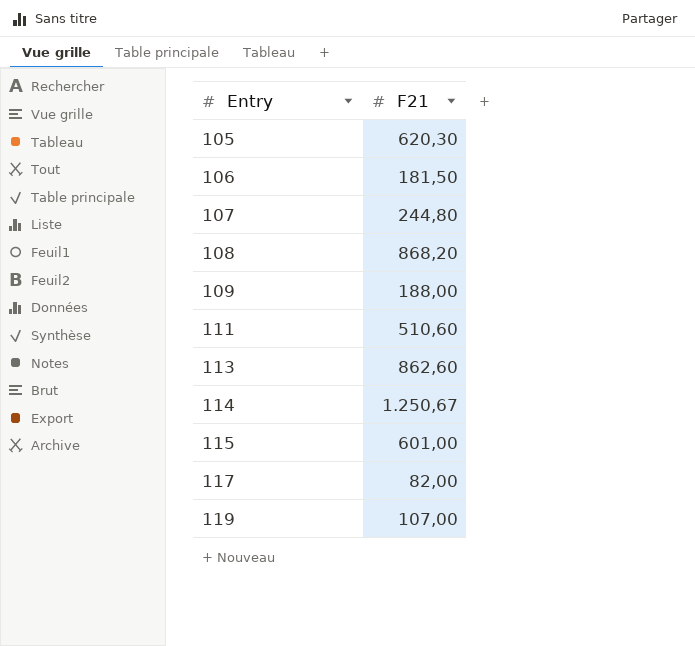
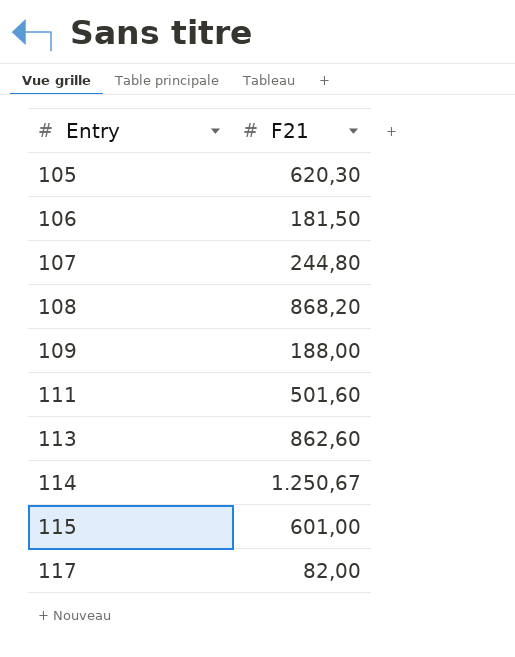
row 119: 107,00 -> none
111 | F21: 510,60 -> 501,60

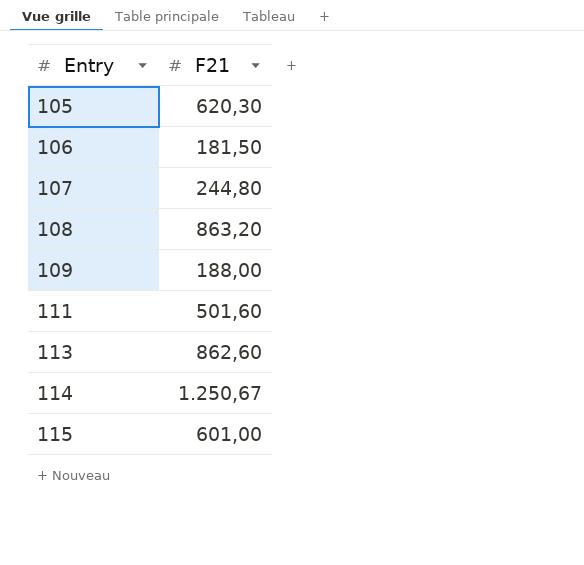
row 117: 82,00 -> none
108 | F21: 868,20 -> 863,20

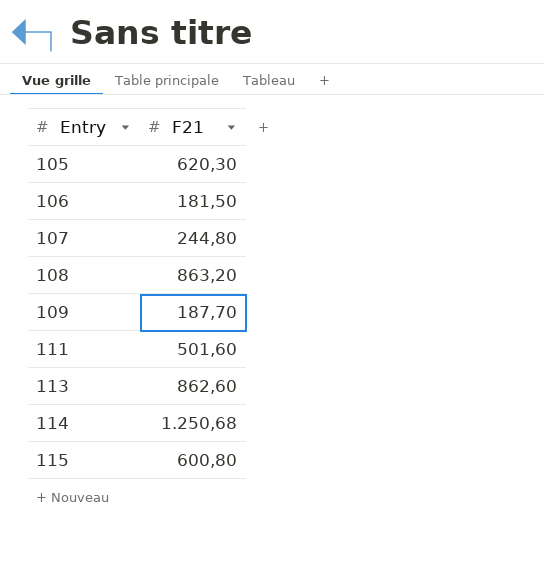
109 | F21: 188,00 -> 187,70
114 | F21: 1.250,67 -> 1.250,68
115 | F21: 601,00 -> 600,80

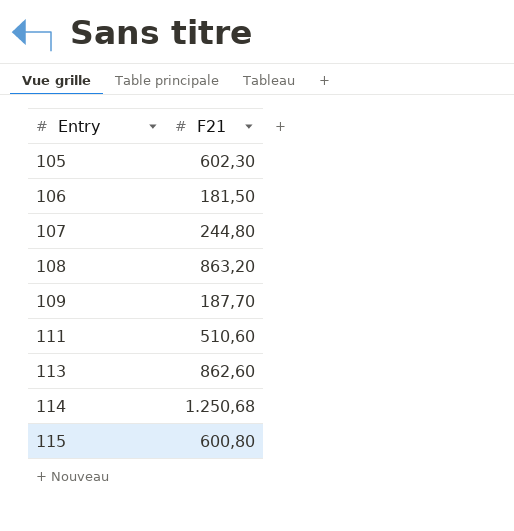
105 | F21: 620,30 -> 602,30
111 | F21: 501,60 -> 510,60

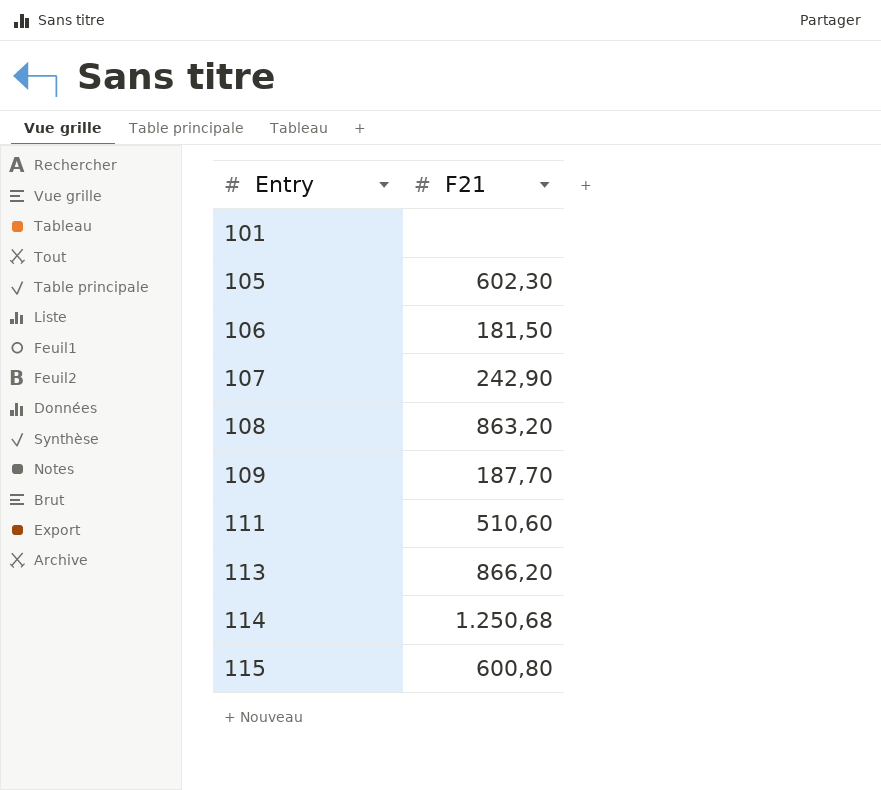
row 101: none -> none
107 | F21: 244,80 -> 242,90
113 | F21: 862,60 -> 866,20

